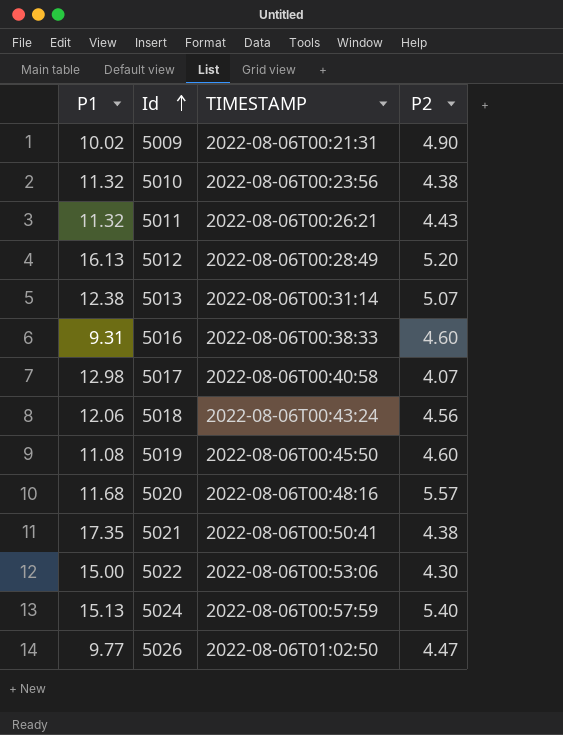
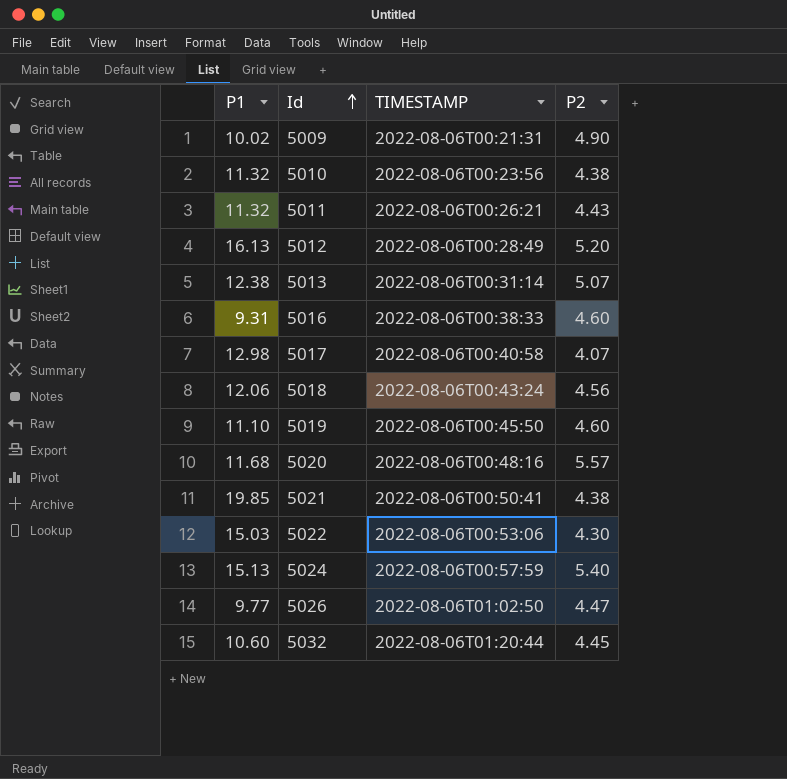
5019 | P1: 11.08 -> 11.10
5021 | P1: 17.35 -> 19.85
5022 | P1: 15.00 -> 15.03
row 5032: none -> 10.60 | 2022-08-06T01:20:44 | 4.45

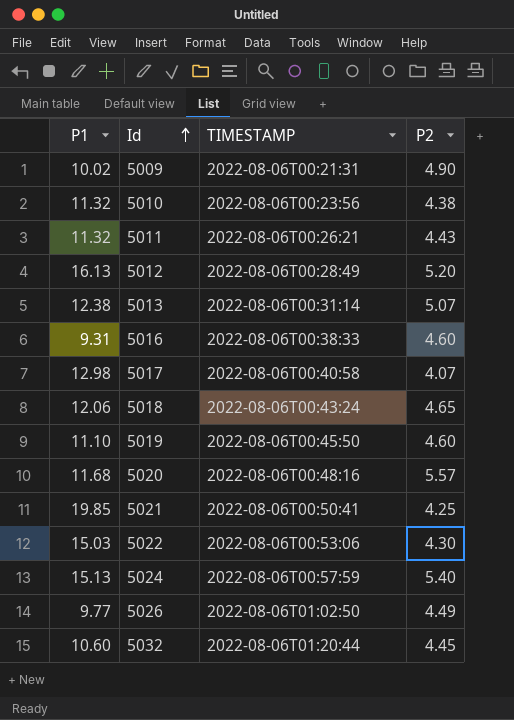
5018 | P2: 4.56 -> 4.65
5021 | P2: 4.38 -> 4.25
5026 | P2: 4.47 -> 4.49

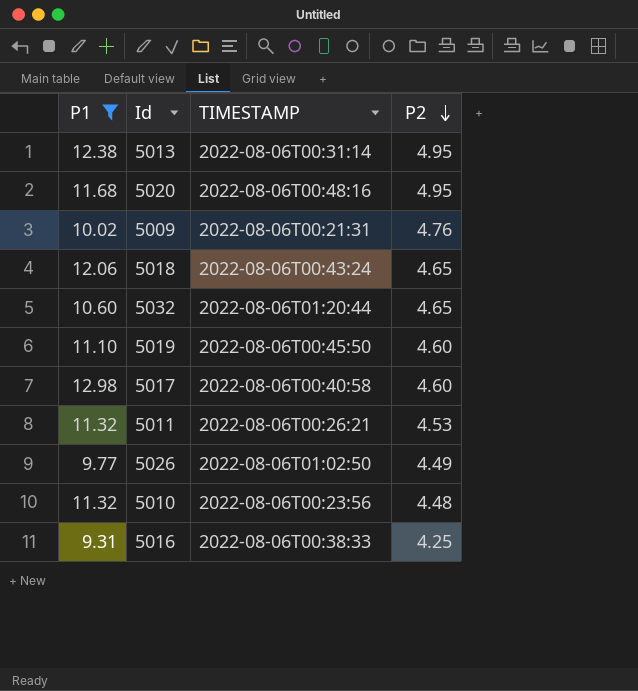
filter: none -> P1 <= 12.98
row order: Id ascending -> P2 descending
5013 | P2: 5.07 -> 4.95
5020 | P2: 5.57 -> 4.95
5009 | P2: 4.90 -> 4.76
5032 | P2: 4.45 -> 4.65
5017 | P2: 4.07 -> 4.60
5011 | P2: 4.43 -> 4.53
5010 | P2: 4.38 -> 4.48
5016 | P2: 4.60 -> 4.25

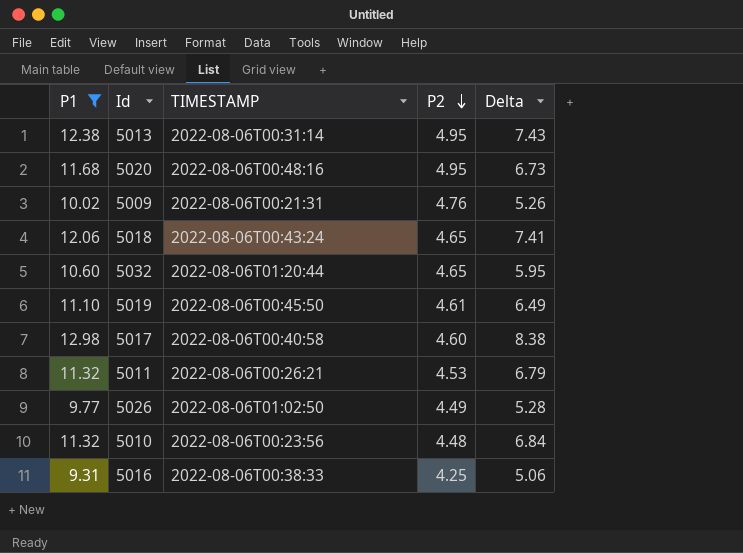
column Delta | formula: none -> [P1] - [P2]
5019 | P2: 4.60 -> 4.61

